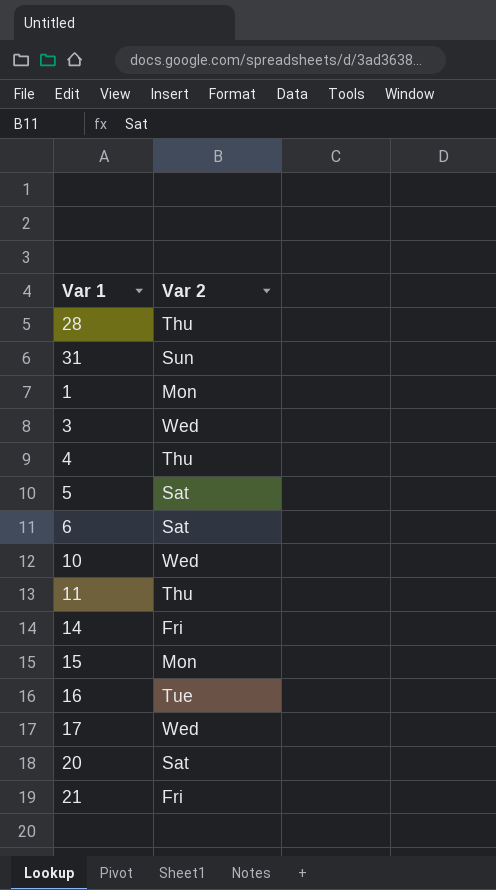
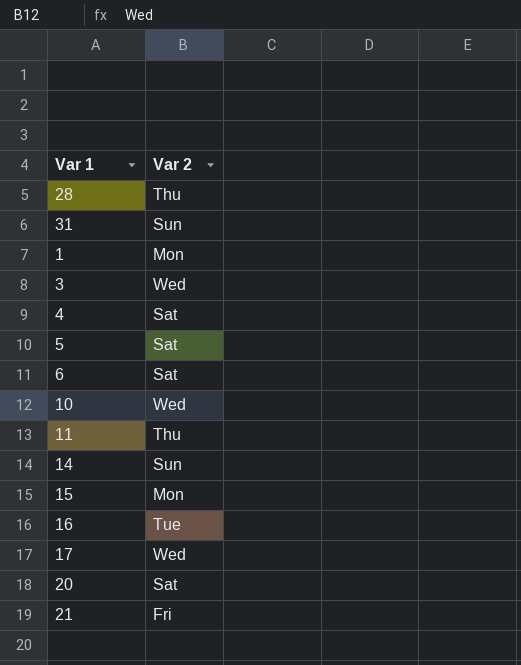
4 | Var 2: Thu -> Sat
14 | Var 2: Fri -> Sun

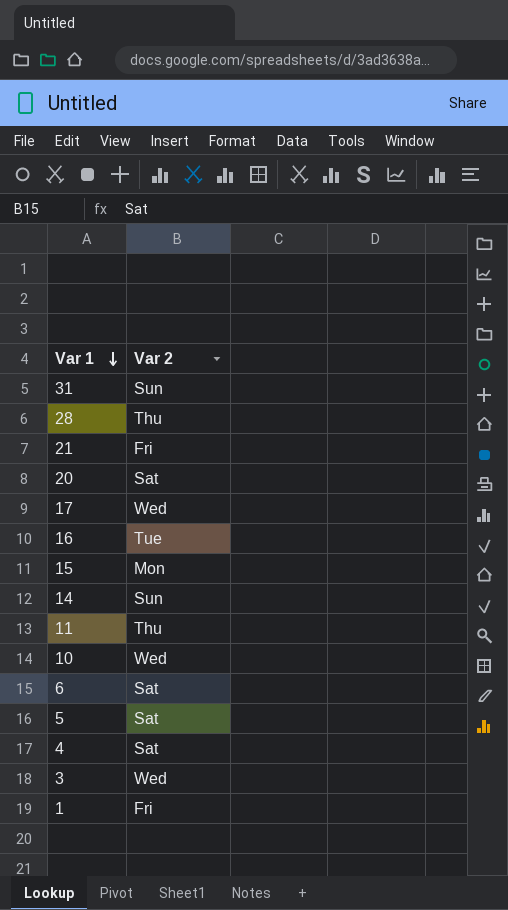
row order: none -> Var 1 descending
1 | Var 2: Mon -> Fri

